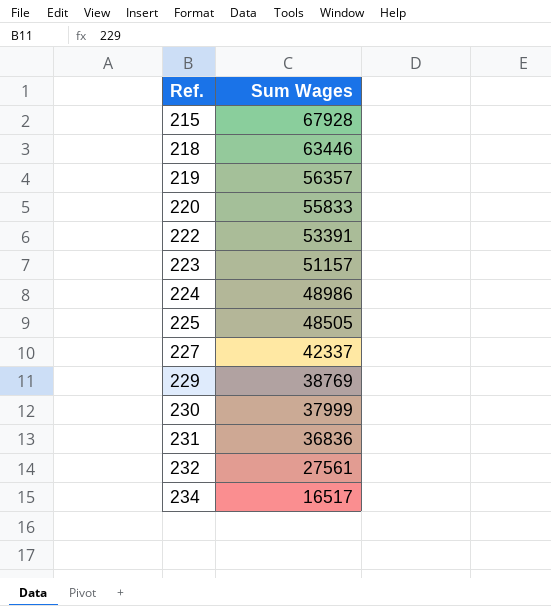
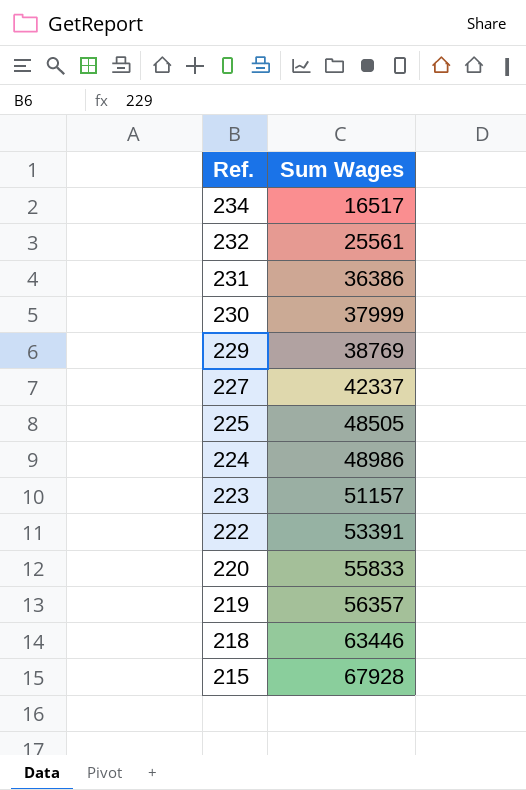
row order: Ref. ascending -> Ref. descending
232 | Sum Wages: 27561 -> 25561
231 | Sum Wages: 36836 -> 36386

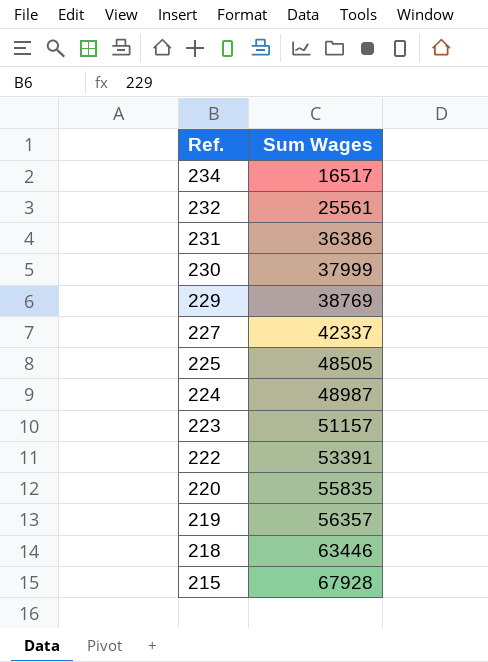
224 | Sum Wages: 48986 -> 48987
220 | Sum Wages: 55833 -> 55835

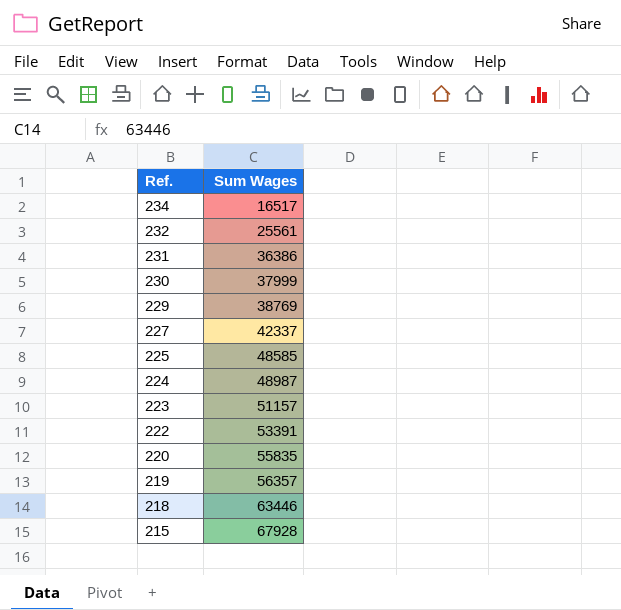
225 | Sum Wages: 48505 -> 48585

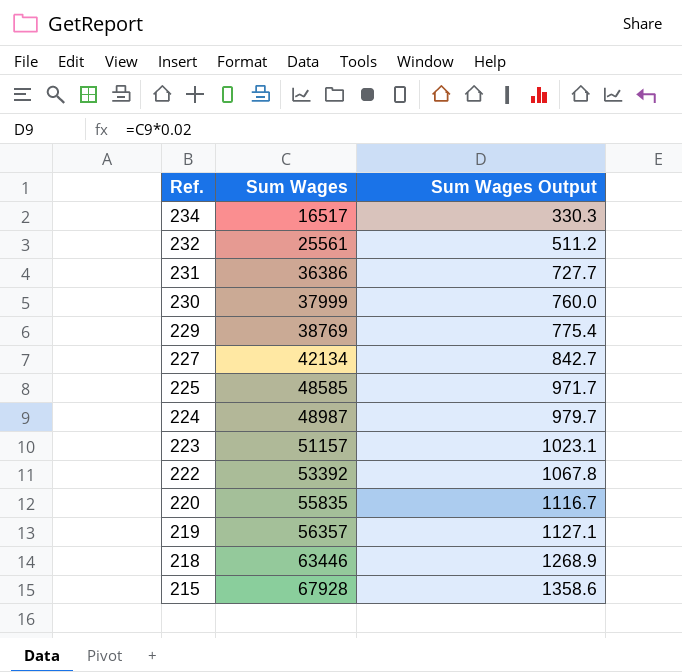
column Sum Wages Output | formula: none -> [Sum Wages] * 0.02
227 | Sum Wages: 42337 -> 42134
222 | Sum Wages: 53391 -> 53392

